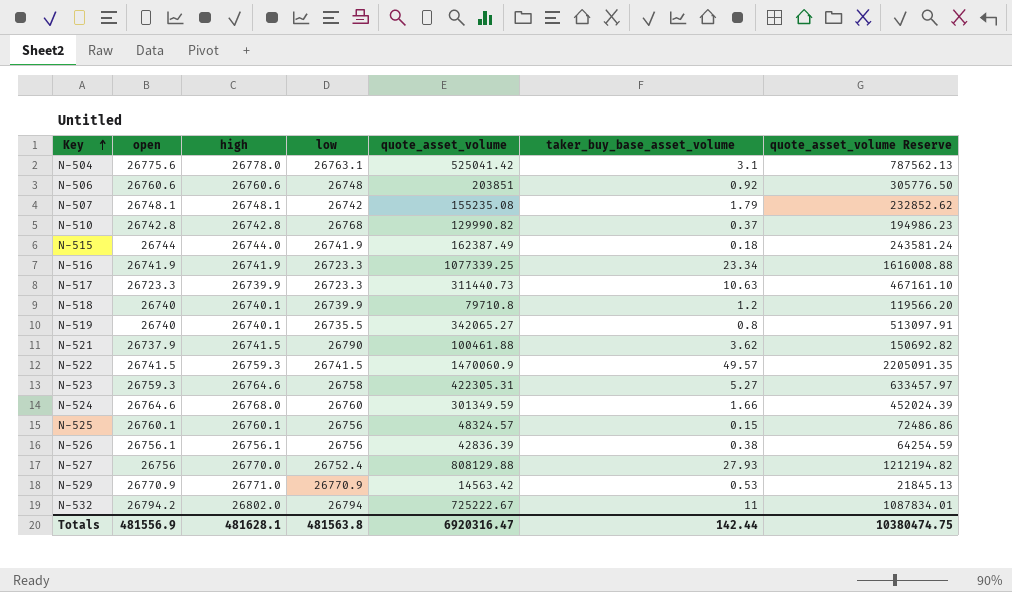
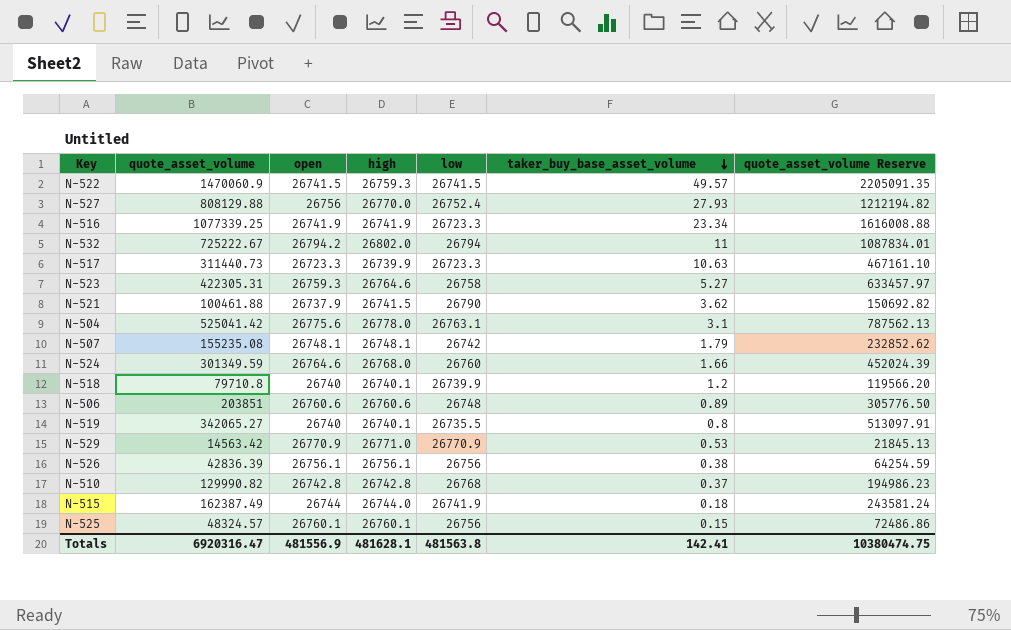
row order: Key ascending -> taker_buy_base_asset_volume descending
column quote_asset_volume | position: 5 -> 2
N-506 | taker_buy_base_asset_volume: 0.92 -> 0.89
Totals | taker_buy_base_asset_volume: 142.44 -> 142.41

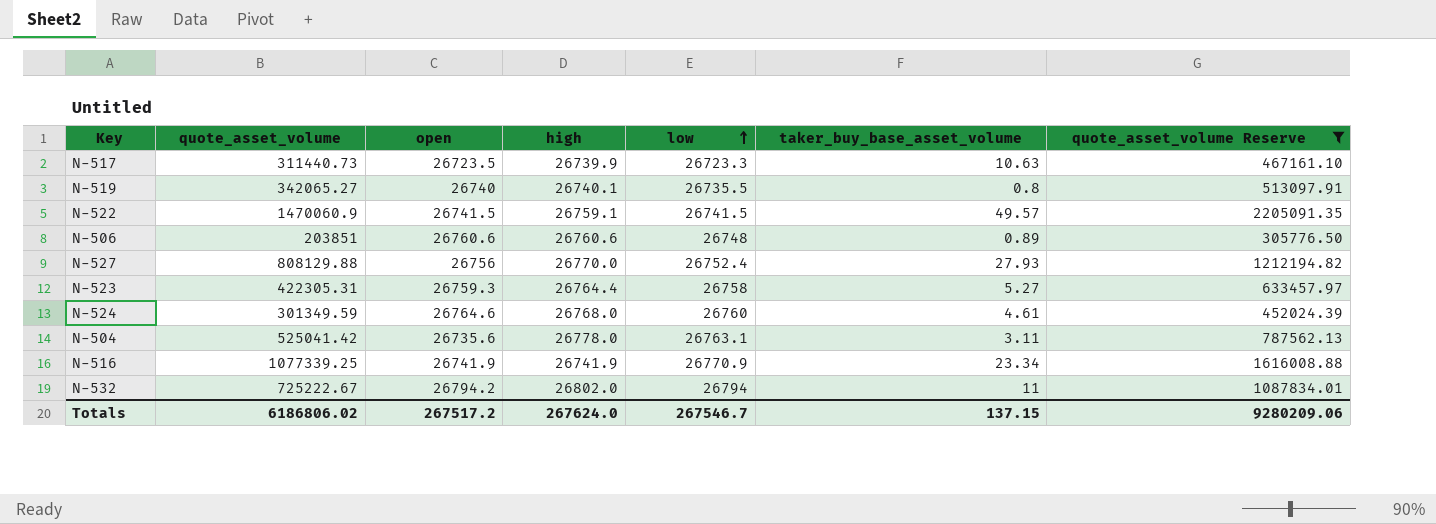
filter: none -> quote_asset_volume Reserve >= 305776.50
row order: taker_buy_base_asset_volume descending -> low ascending
N-517 | open: 26723.3 -> 26723.5
N-522 | high: 26759.3 -> 26759.1
N-523 | high: 26764.6 -> 26764.4
N-524 | taker_buy_base_asset_volume: 1.66 -> 4.61
N-504 | open: 26775.6 -> 26735.6
N-504 | taker_buy_base_asset_volume: 3.1 -> 3.11
N-516 | low: 26723.3 -> 26770.9
Totals | quote_asset_volume: 6920316.47 -> 6186806.02
Totals | open: 481556.9 -> 267517.2
Totals | high: 481628.1 -> 267624.0
Totals | low: 481563.8 -> 267546.7
Totals | taker_buy_base_asset_volume: 142.41 -> 137.15
Totals | quote_asset_volume Reserve: 10380474.75 -> 9280209.06

